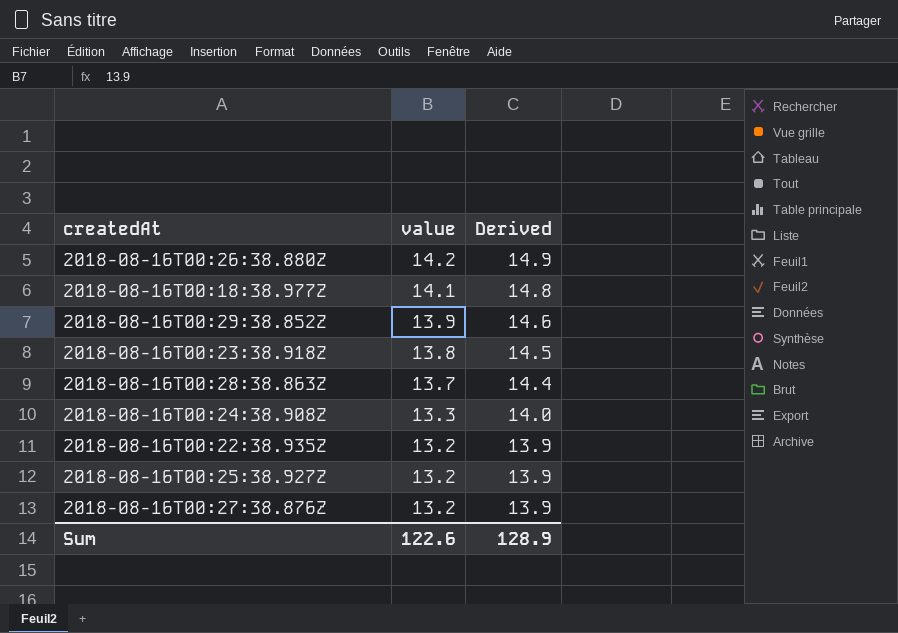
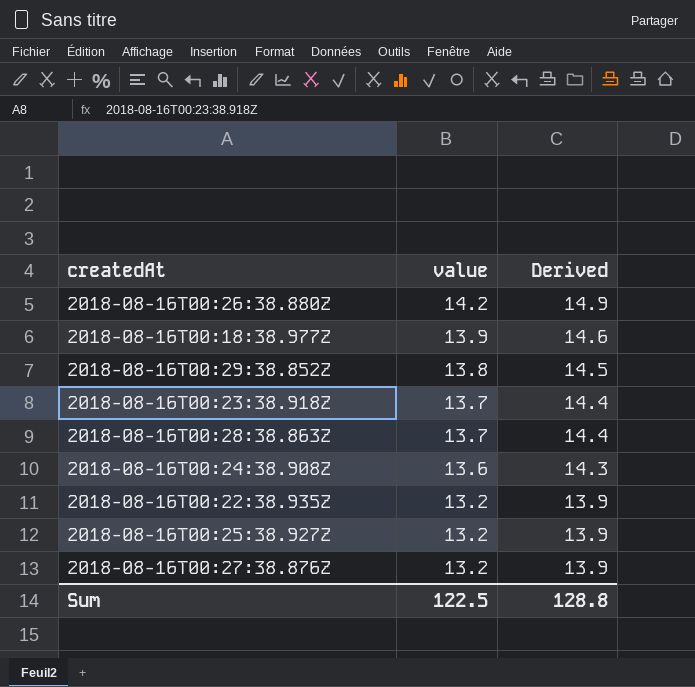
2018-08-16T00:18:38.977Z | value: 14.1 -> 13.9
2018-08-16T00:18:38.977Z | Derived: 14.8 -> 14.6
2018-08-16T00:29:38.852Z | value: 13.9 -> 13.8
2018-08-16T00:29:38.852Z | Derived: 14.6 -> 14.5
2018-08-16T00:23:38.918Z | value: 13.8 -> 13.7
2018-08-16T00:23:38.918Z | Derived: 14.5 -> 14.4
2018-08-16T00:24:38.908Z | value: 13.3 -> 13.6
2018-08-16T00:24:38.908Z | Derived: 14.0 -> 14.3
Sum | value: 122.6 -> 122.5
Sum | Derived: 128.9 -> 128.8

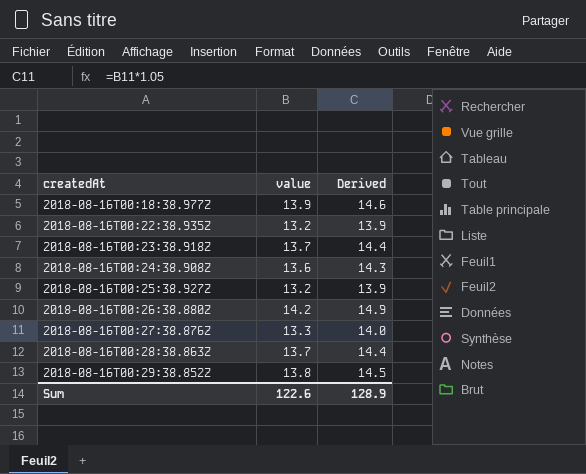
row order: value descending -> createdAt ascending
2018-08-16T00:27:38.876Z | value: 13.2 -> 13.3
2018-08-16T00:27:38.876Z | Derived: 13.9 -> 14.0
Sum | value: 122.5 -> 122.6
Sum | Derived: 128.8 -> 128.9

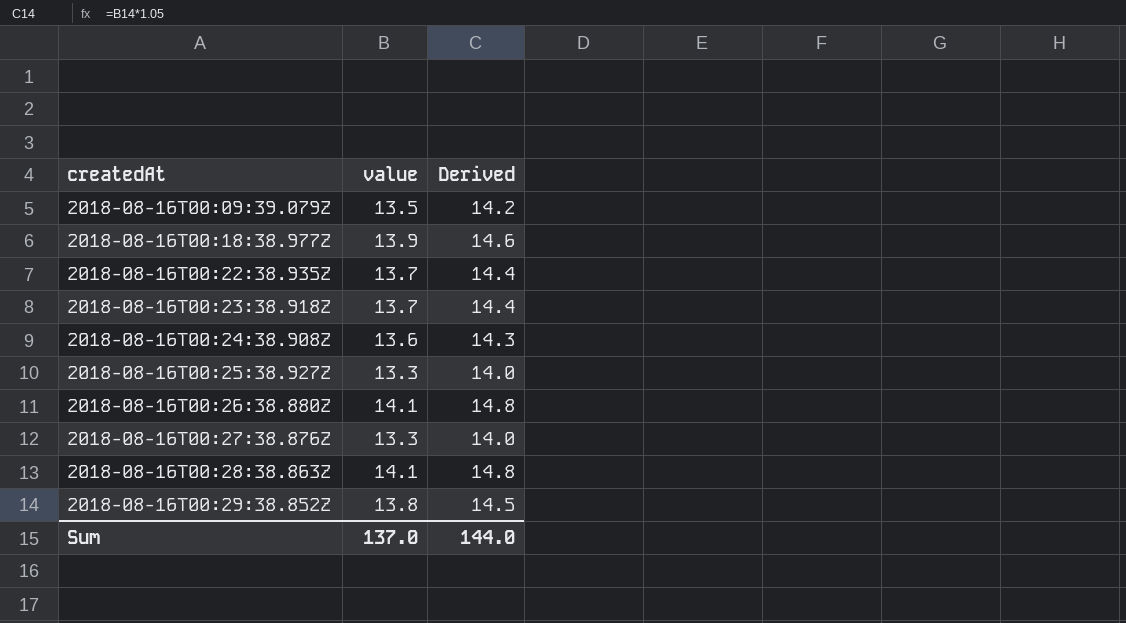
row 2018-08-16T00:09:39.079Z: none -> 13.5 | 14.2
2018-08-16T00:22:38.935Z | value: 13.2 -> 13.7
2018-08-16T00:22:38.935Z | Derived: 13.9 -> 14.4
2018-08-16T00:25:38.927Z | value: 13.2 -> 13.3
2018-08-16T00:25:38.927Z | Derived: 13.9 -> 14.0
2018-08-16T00:26:38.880Z | value: 14.2 -> 14.1
2018-08-16T00:26:38.880Z | Derived: 14.9 -> 14.8
2018-08-16T00:28:38.863Z | value: 13.7 -> 14.1
2018-08-16T00:28:38.863Z | Derived: 14.4 -> 14.8
Sum | value: 122.6 -> 137.0
Sum | Derived: 128.9 -> 144.0

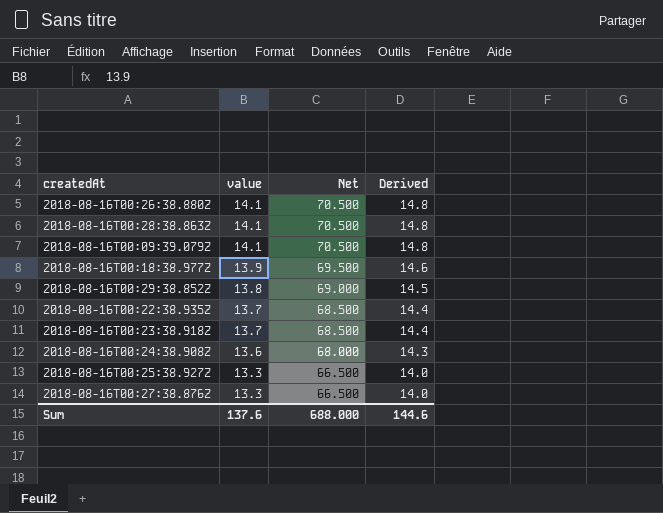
row order: createdAt ascending -> value descending
column Net | formula: none -> [value] * 5
2018-08-16T00:09:39.079Z | value: 13.5 -> 14.1
2018-08-16T00:09:39.079Z | Derived: 14.2 -> 14.8
Sum | value: 137.0 -> 137.6
Sum | Derived: 144.0 -> 144.6

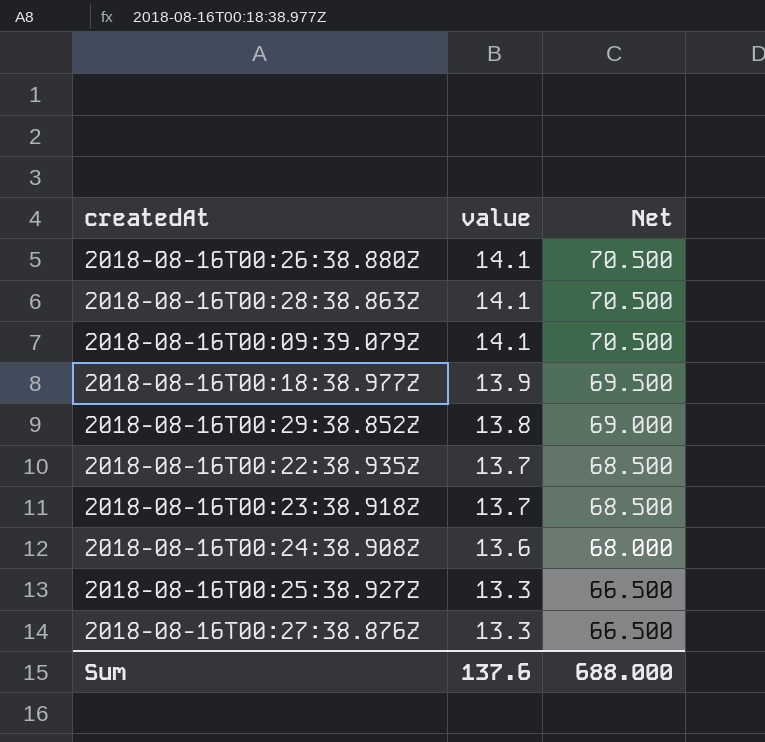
column Derived | formula: [value] * 1.05 -> none

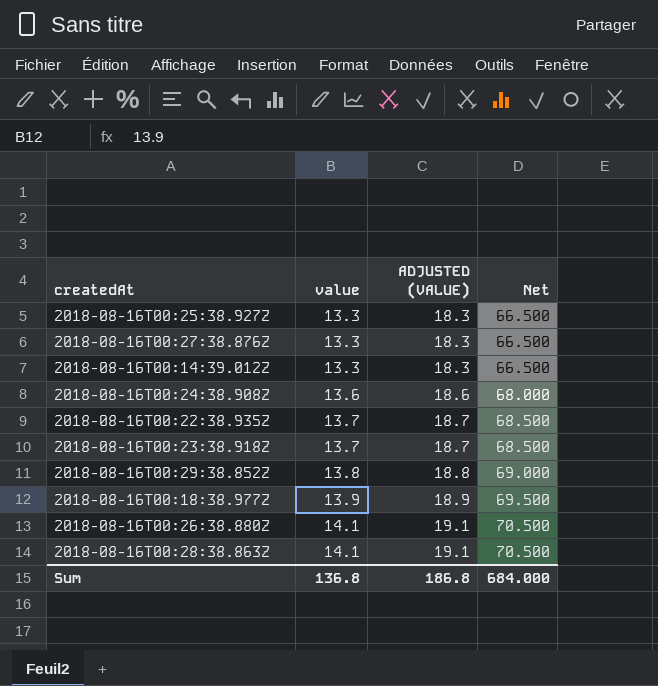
row order: value descending -> value ascending
column ADJUSTED (VALUE) | formula: none -> [value] + 5
row 2018-08-16T00:09:39.079Z: 14.1 | 70.500 -> none
row 2018-08-16T00:14:39.012Z: none -> 13.3 | 18.3 | 66.500
Sum | value: 137.6 -> 136.8
Sum | Net: 688.000 -> 684.000

